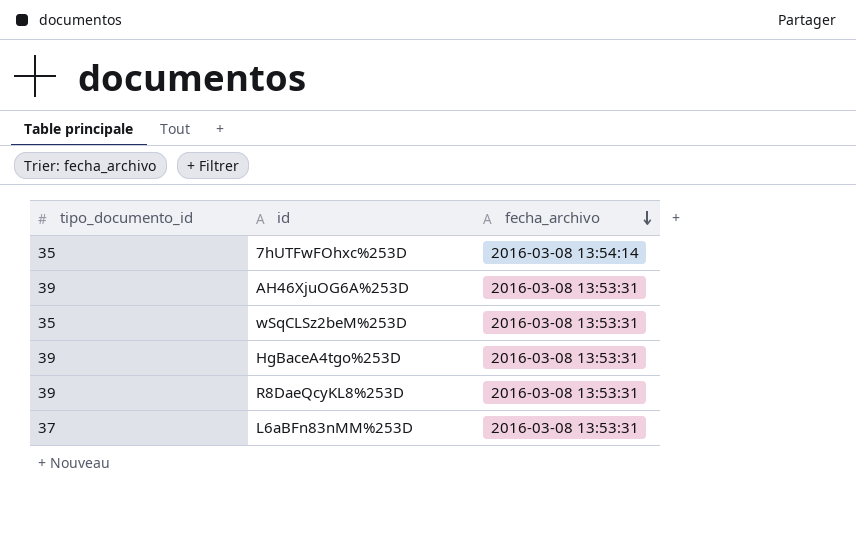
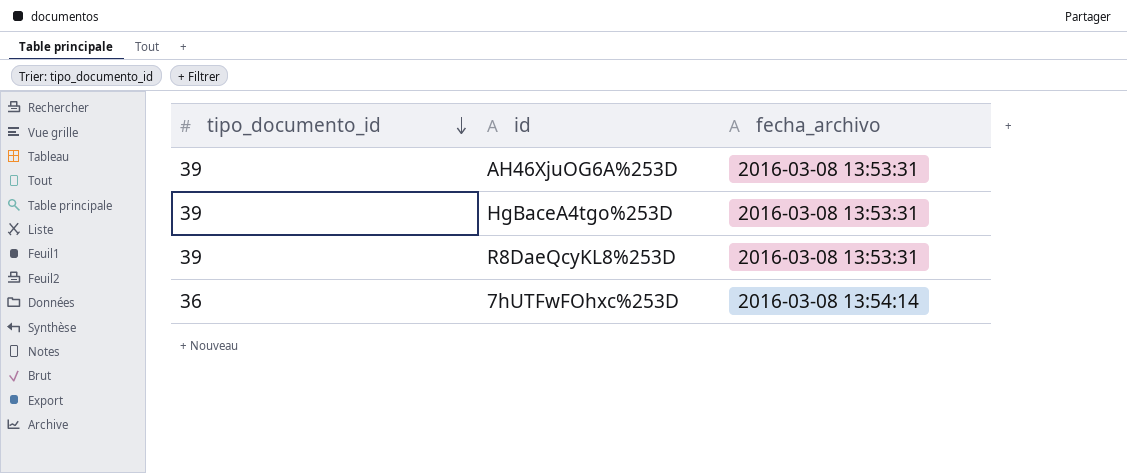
row order: fecha_archivo descending -> tipo_documento_id descending
row wSqCLSz2beM%253D: 35 | 2016-03-08 13:53:31 -> none
row L6aBFn83nMM%253D: 37 | 2016-03-08 13:53:31 -> none
7hUTFwFOhxc%253D | tipo_documento_id: 35 -> 36

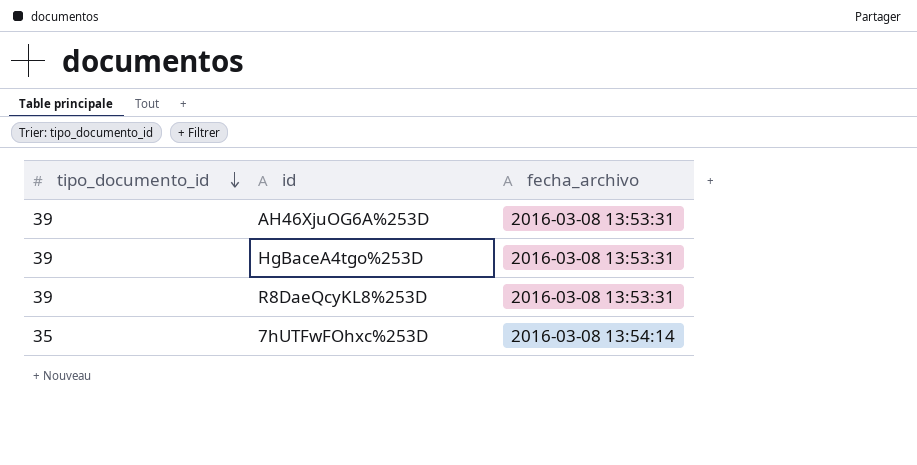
7hUTFwFOhxc%253D | tipo_documento_id: 36 -> 35

